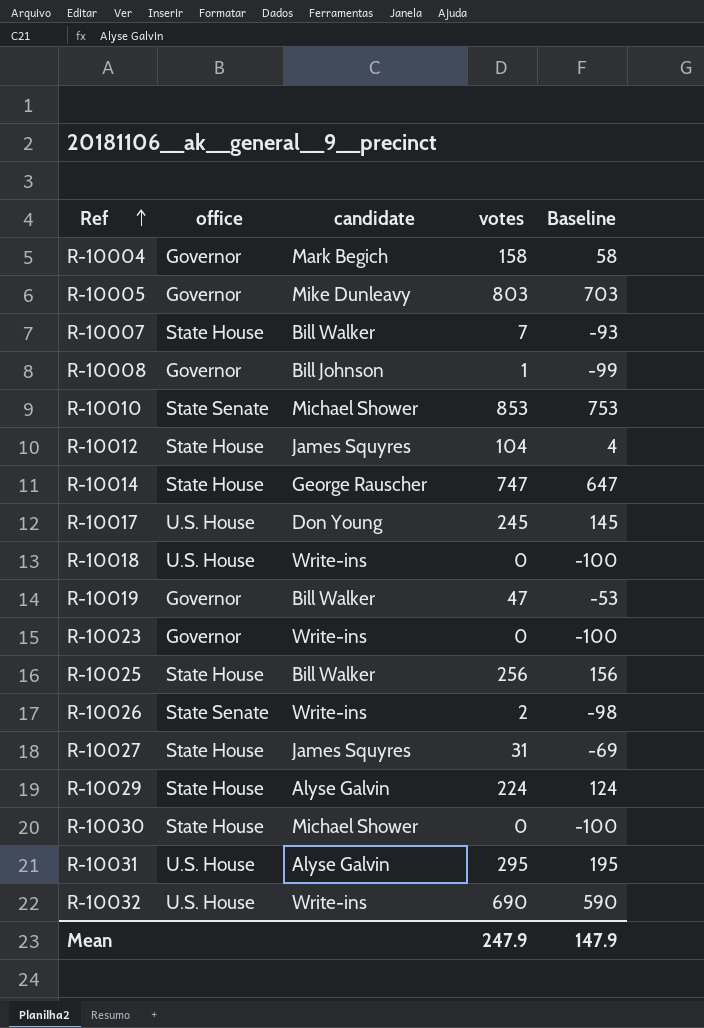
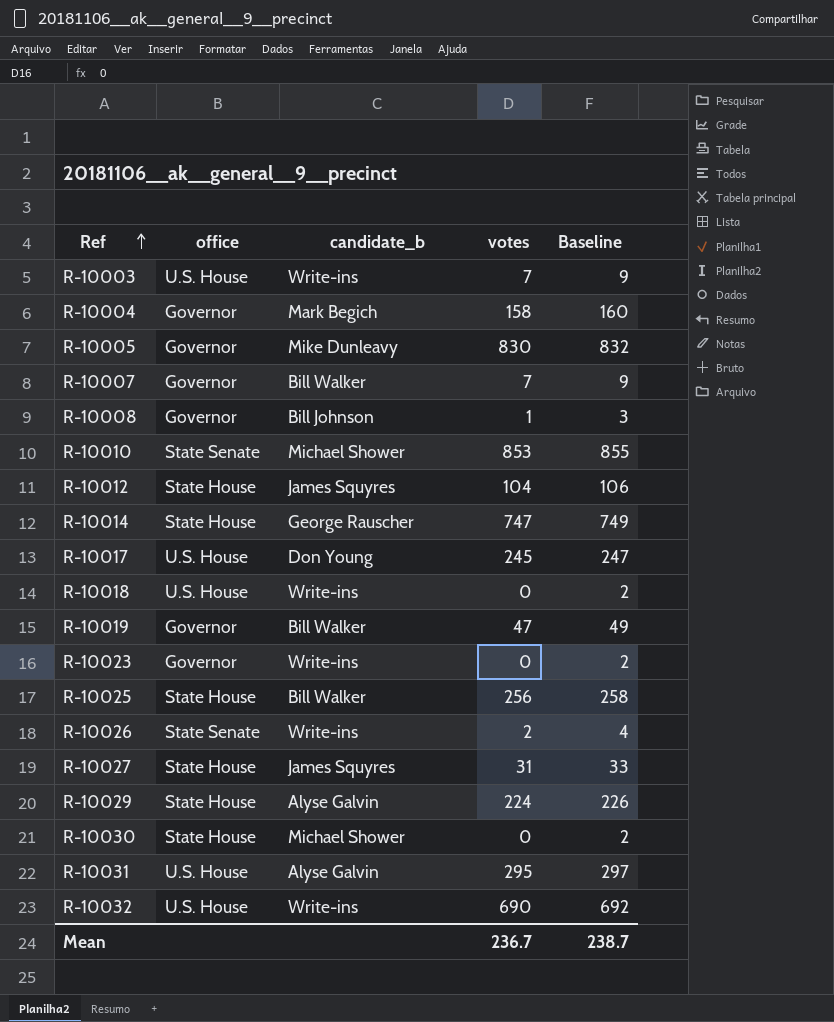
column name: candidate -> candidate_b
column Baseline | formula: [votes] - 100 -> [votes] + 2
row R-10003: none -> U.S. House | Write-ins | 7 | 9
R-10005 | votes: 803 -> 830
R-10007 | office: State House -> Governor
Mean | votes: 247.9 -> 236.7
Mean | Baseline: 147.9 -> 238.7

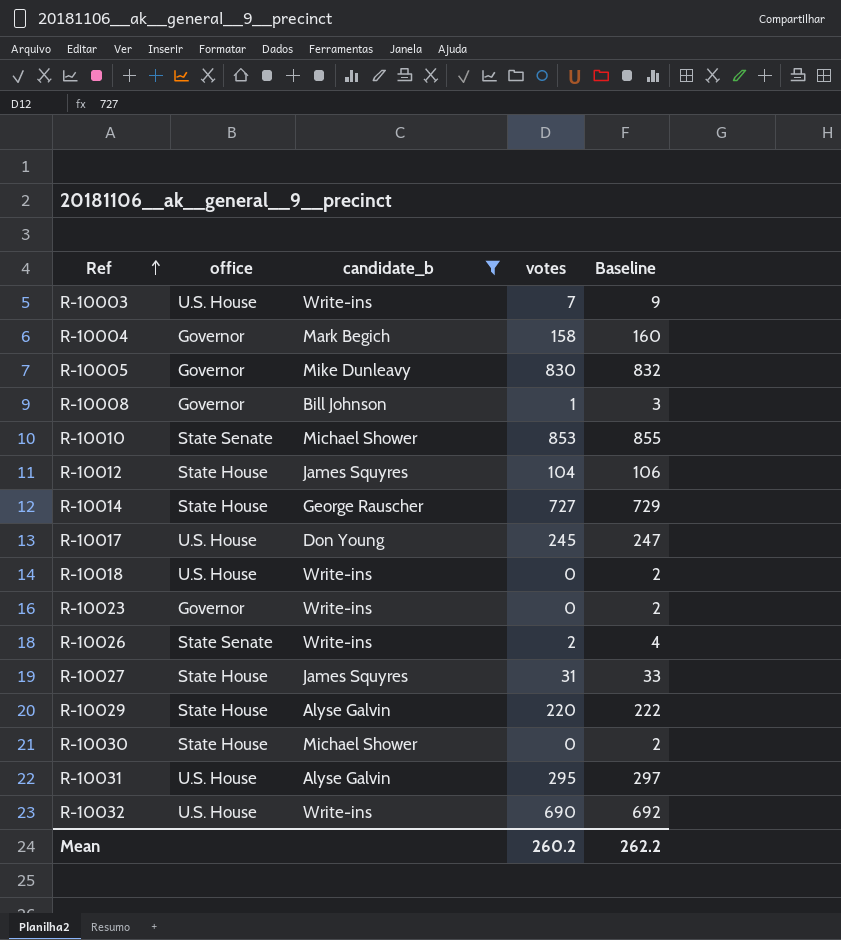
filter: none -> candidate_b != Bill Walker
R-10014 | votes: 747 -> 727
R-10014 | Baseline: 749 -> 729
R-10029 | votes: 224 -> 220
R-10029 | Baseline: 226 -> 222
Mean | votes: 236.7 -> 260.2
Mean | Baseline: 238.7 -> 262.2

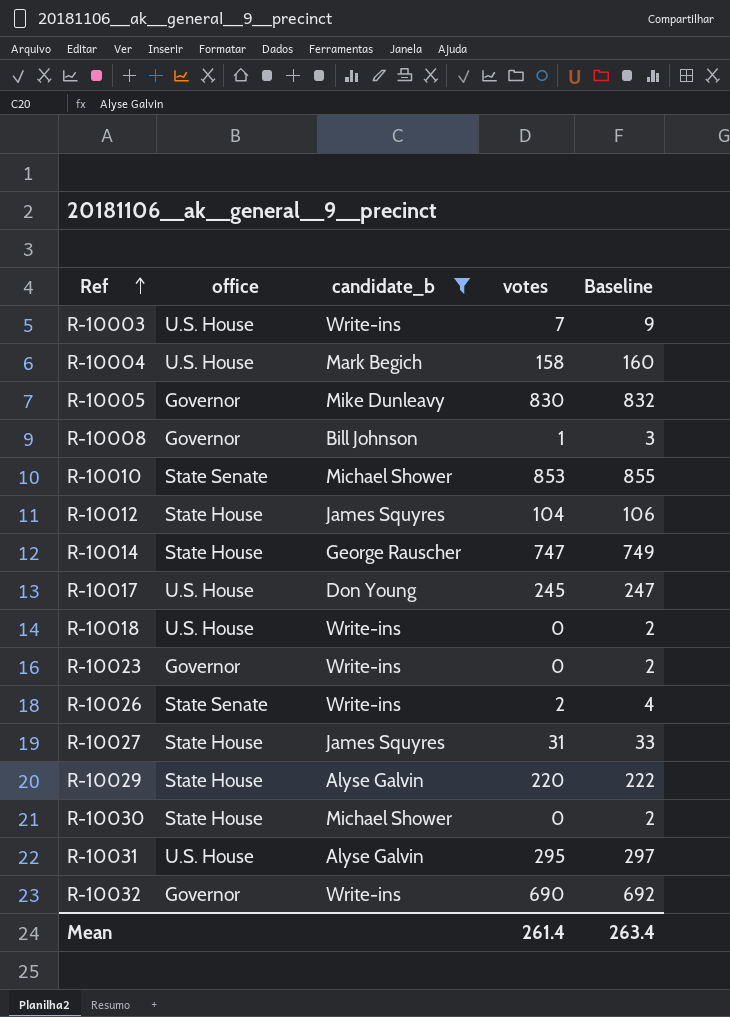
R-10004 | office: Governor -> U.S. House
R-10014 | votes: 727 -> 747
R-10014 | Baseline: 729 -> 749
R-10032 | office: U.S. House -> Governor
Mean | votes: 260.2 -> 261.4
Mean | Baseline: 262.2 -> 263.4

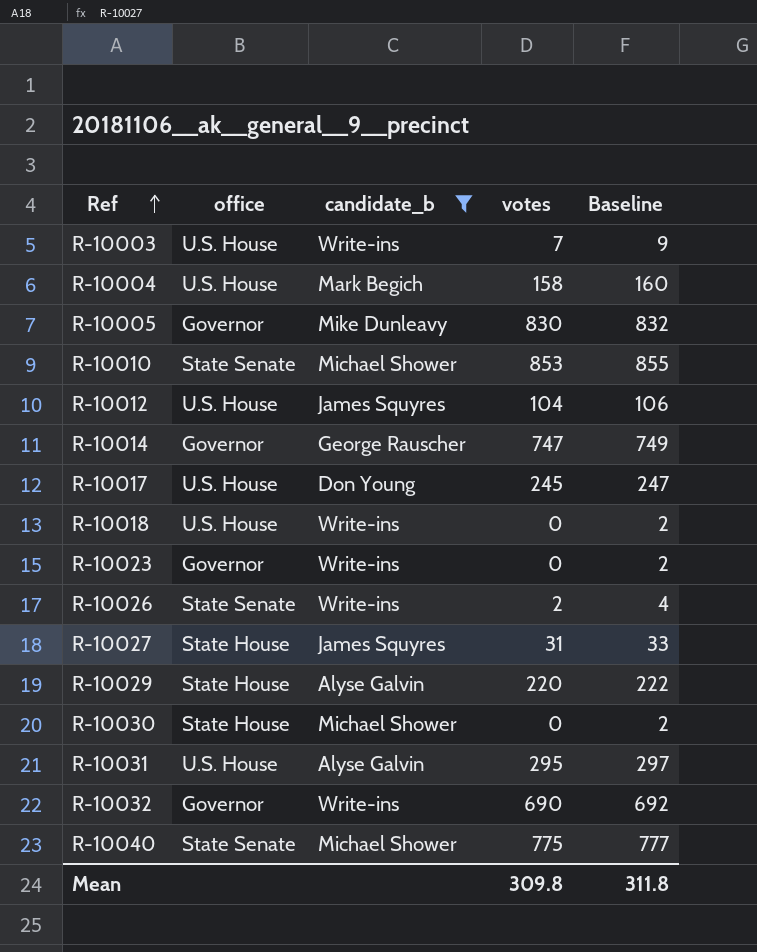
row R-10008: Governor | Bill Johnson | 1 | 3 -> none
R-10012 | office: State House -> U.S. House
R-10014 | office: State House -> Governor
row R-10040: none -> State Senate | Michael Shower | 775 | 777
Mean | votes: 261.4 -> 309.8
Mean | Baseline: 263.4 -> 311.8

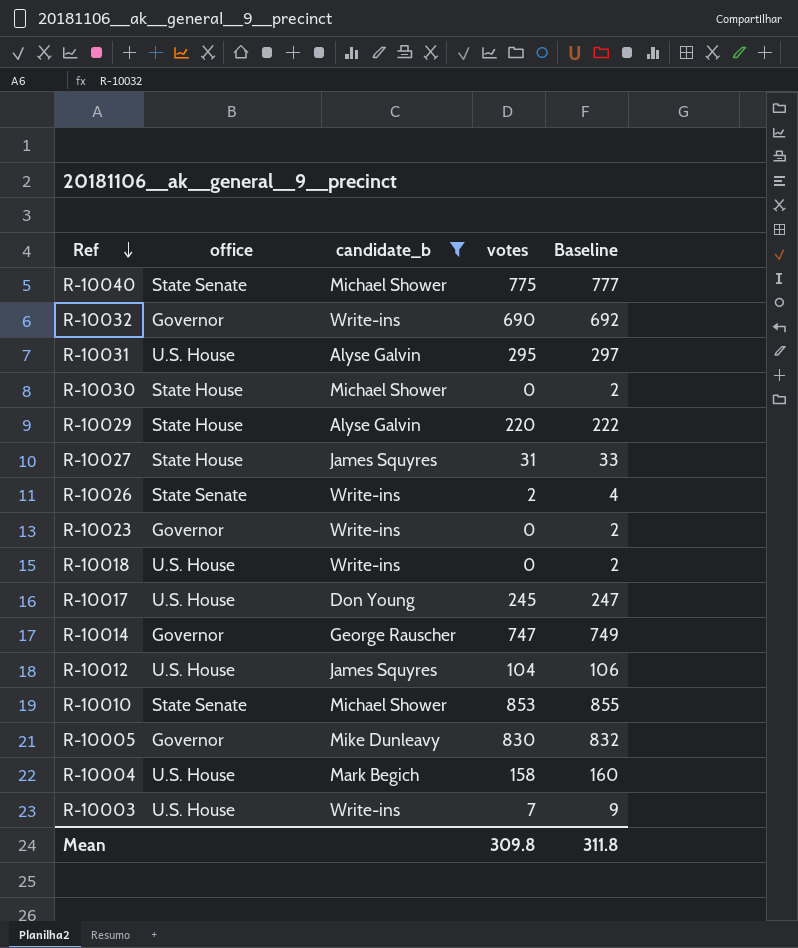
row order: Ref ascending -> Ref descending

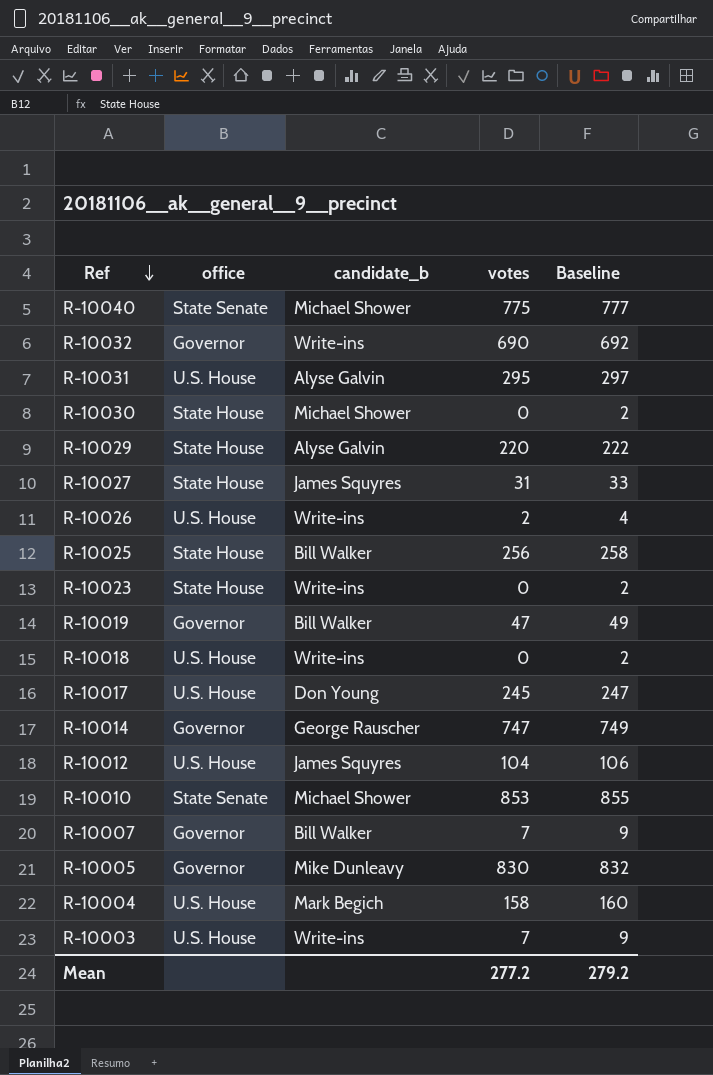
filter: candidate_b != Bill Walker -> none
R-10026 | office: State Senate -> U.S. House
R-10023 | office: Governor -> State House
Mean | votes: 309.8 -> 277.2
Mean | Baseline: 311.8 -> 279.2

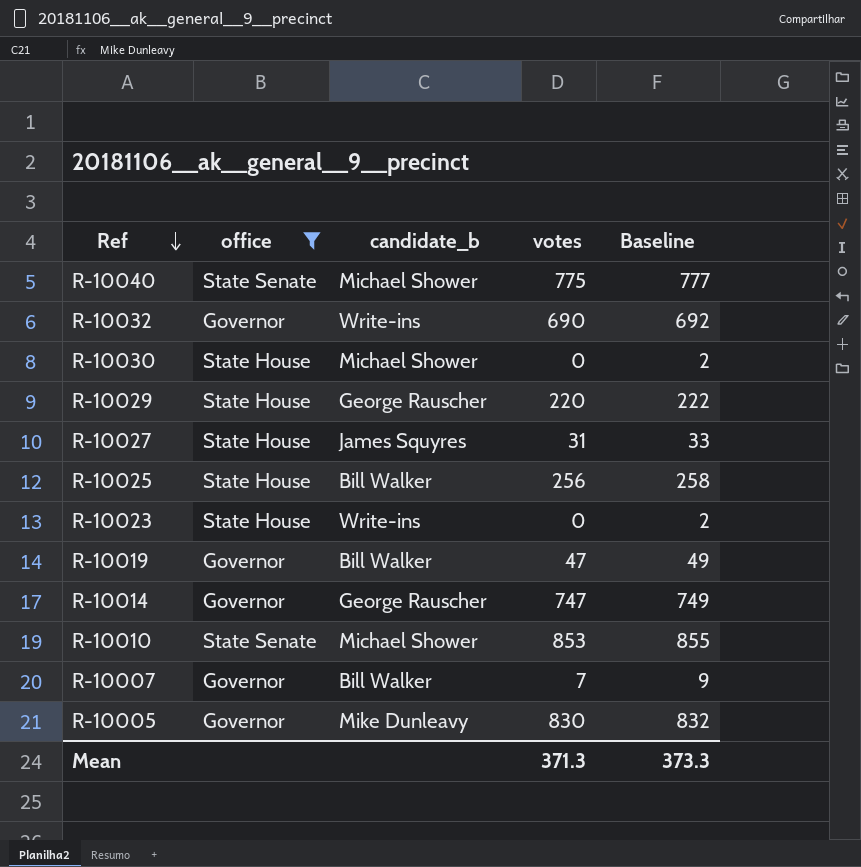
filter: none -> office != U.S. House
R-10029 | candidate_b: Alyse Galvin -> George Rauscher
Mean | votes: 277.2 -> 371.3
Mean | Baseline: 279.2 -> 373.3

